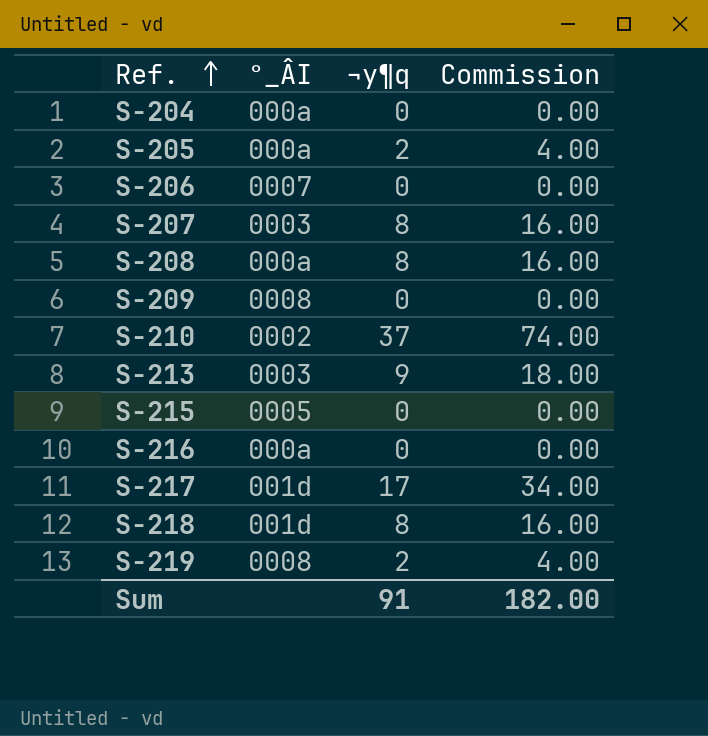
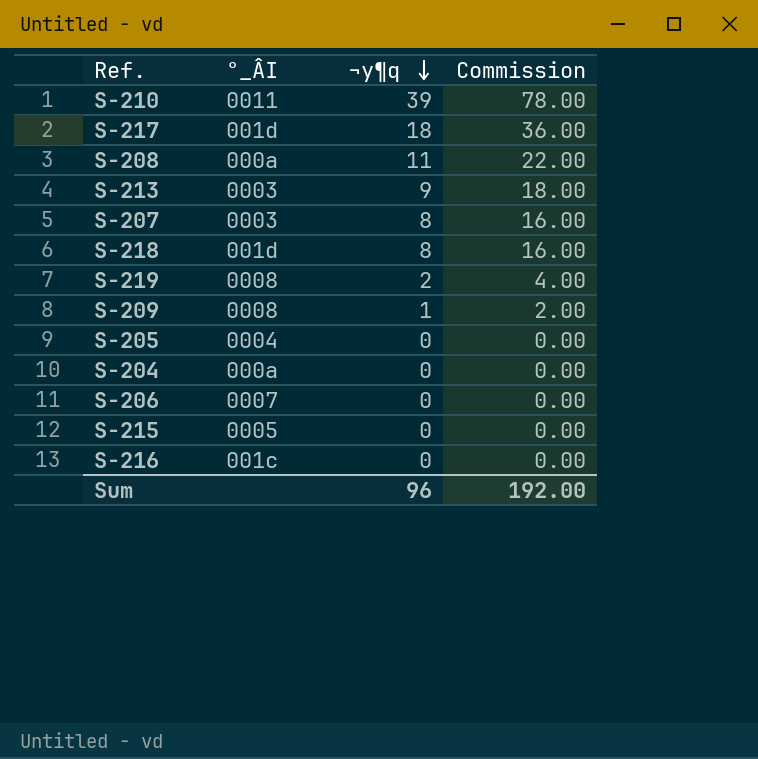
row order: Ref. ascending -> ¬y¶q descending
S-210 | °_ÂI: 0002 -> 0011
S-210 | ¬y¶q: 37 -> 39
S-210 | Commission: 74.00 -> 78.00
S-217 | ¬y¶q: 17 -> 18
S-217 | Commission: 34.00 -> 36.00
S-208 | ¬y¶q: 8 -> 11
S-208 | Commission: 16.00 -> 22.00
S-209 | ¬y¶q: 0 -> 1
S-209 | Commission: 0.00 -> 2.00
S-205 | °_ÂI: 000a -> 0004
S-205 | ¬y¶q: 2 -> 0
S-205 | Commission: 4.00 -> 0.00
S-216 | °_ÂI: 000a -> 001c
Sum | ¬y¶q: 91 -> 96
Sum | Commission: 182.00 -> 192.00

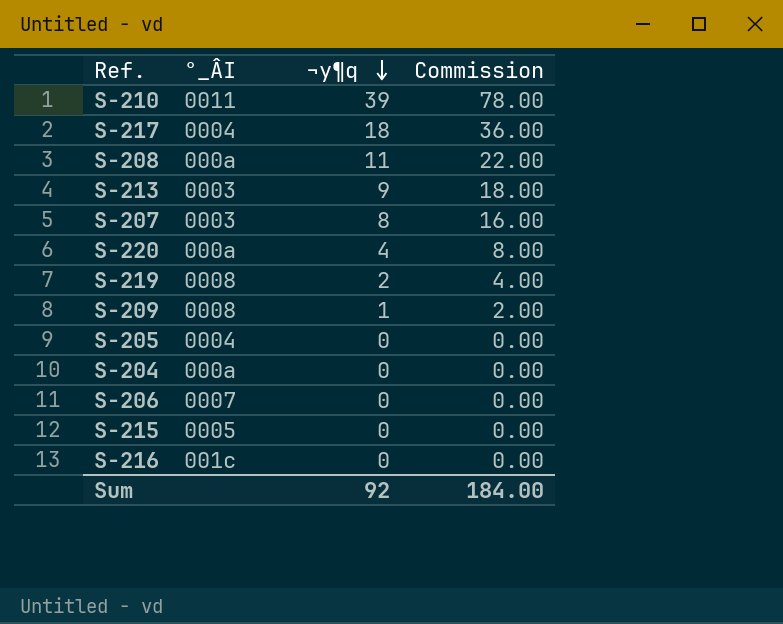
row S-218: 001d | 8 | 16.00 -> none
S-217 | °_ÂI: 001d -> 0004
row S-220: none -> 000a | 4 | 8.00
Sum | ¬y¶q: 96 -> 92
Sum | Commission: 192.00 -> 184.00

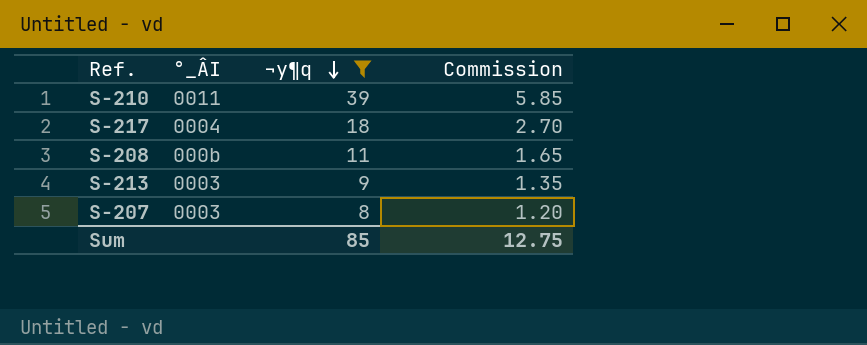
filter: none -> ¬y¶q >= 8
column Commission | formula: [¬y¶q] * 2 -> [¬y¶q] * 0.15
S-208 | °_ÂI: 000a -> 000b
Sum | ¬y¶q: 92 -> 85
Sum | Commission: 184.00 -> 12.75

